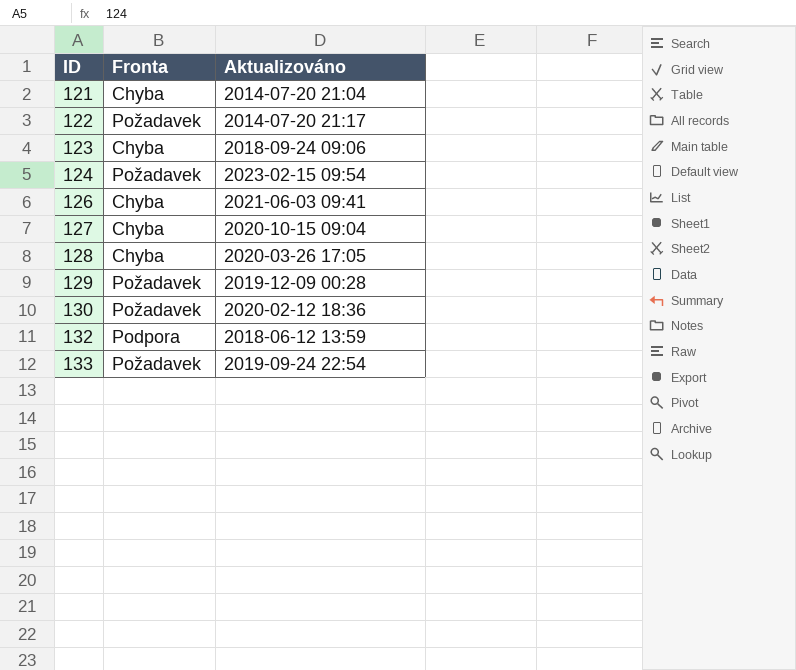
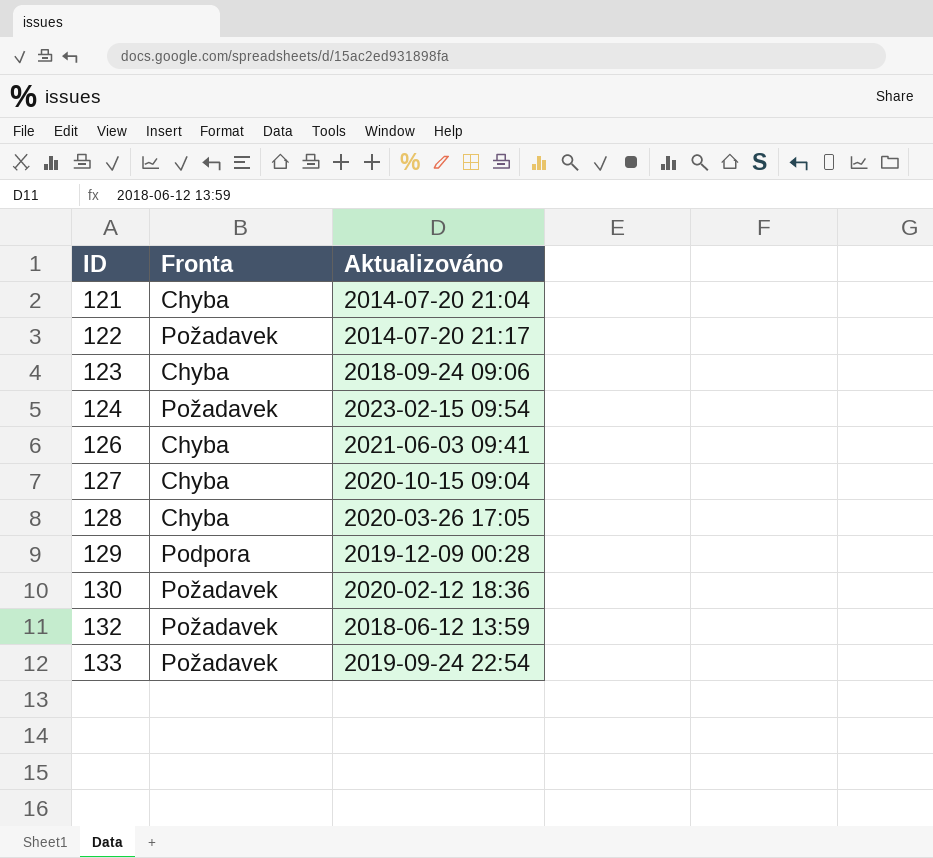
129 | Fronta: Požadavek -> Podpora
132 | Fronta: Podpora -> Požadavek

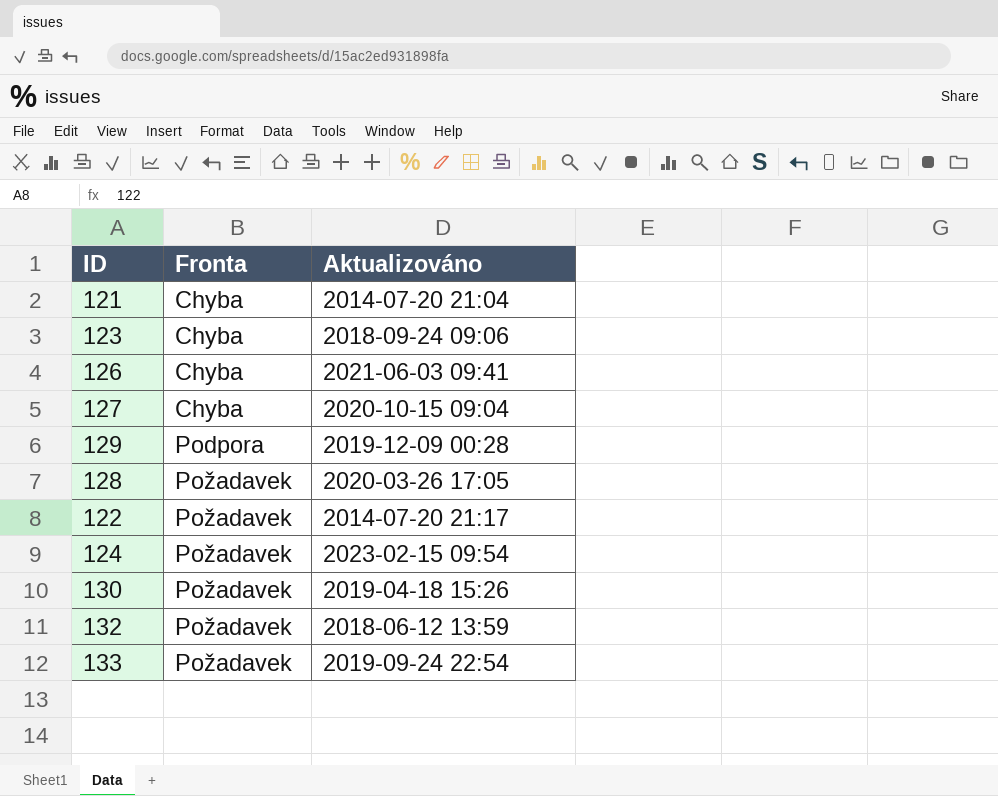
row order: ID ascending -> Fronta ascending
128 | Fronta: Chyba -> Požadavek
130 | Aktualizováno: 2020-02-12 18:36 -> 2019-04-18 15:26

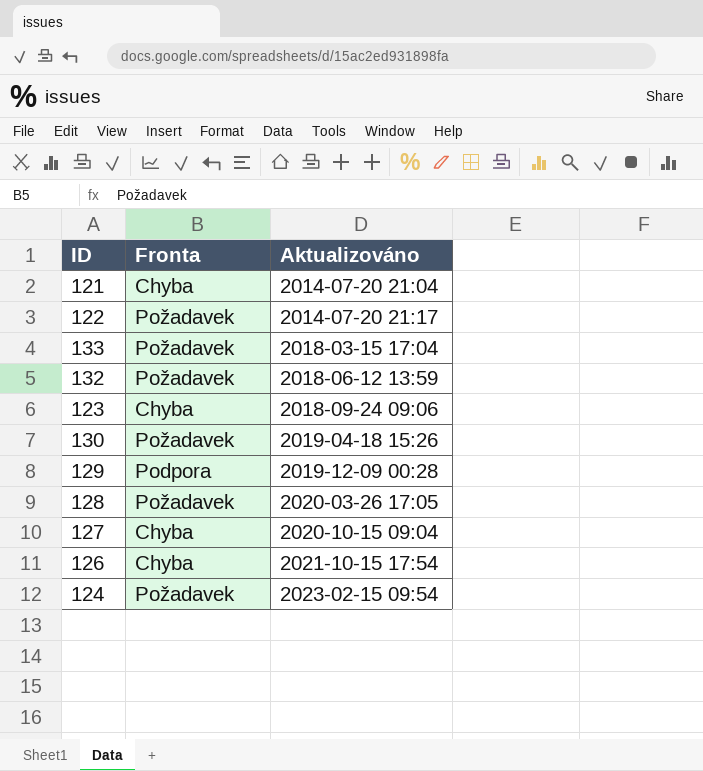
row order: Fronta ascending -> Aktualizováno ascending
133 | Aktualizováno: 2019-09-24 22:54 -> 2018-03-15 17:04
126 | Aktualizováno: 2021-06-03 09:41 -> 2021-10-15 17:54

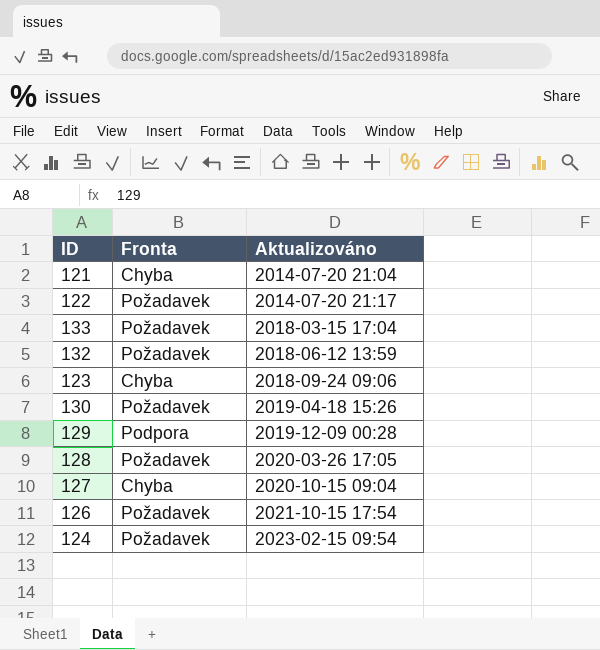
126 | Fronta: Chyba -> Požadavek

